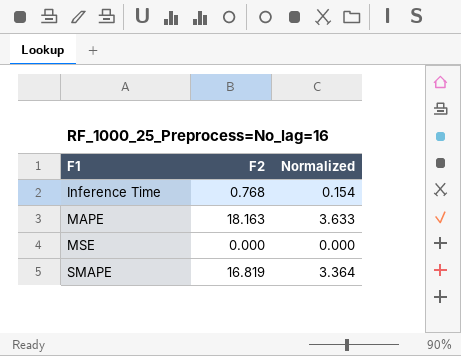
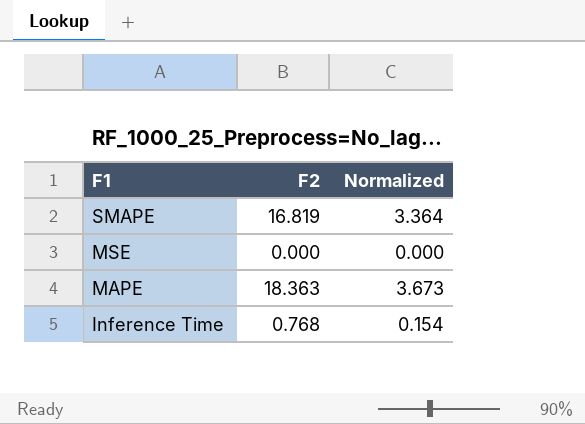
row order: F1 ascending -> F1 descending
MAPE | F2: 18.163 -> 18.363
MAPE | Normalized: 3.633 -> 3.673

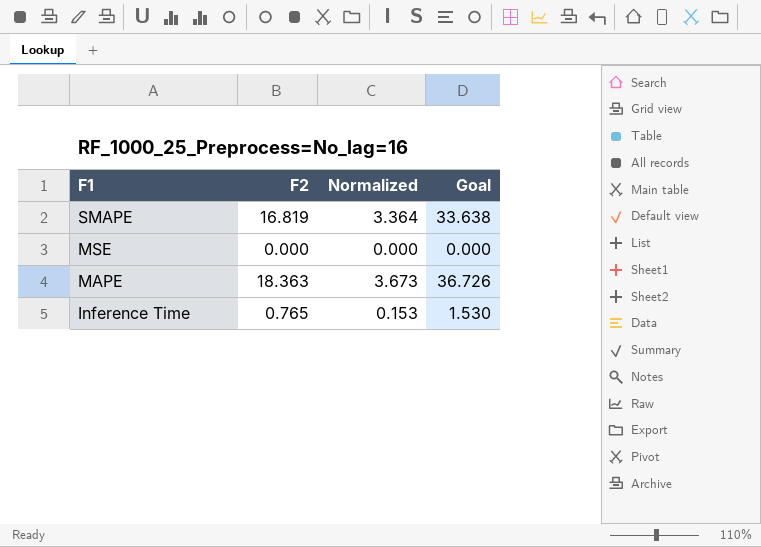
column Goal | formula: none -> [F2] * 2
Inference Time | F2: 0.768 -> 0.765
Inference Time | Normalized: 0.154 -> 0.153

